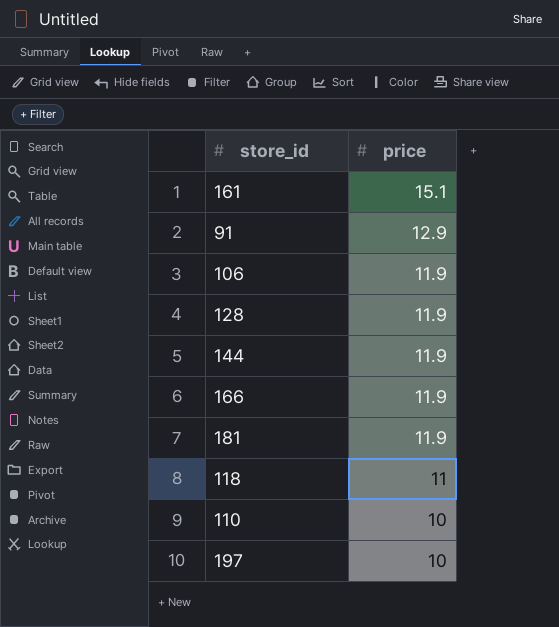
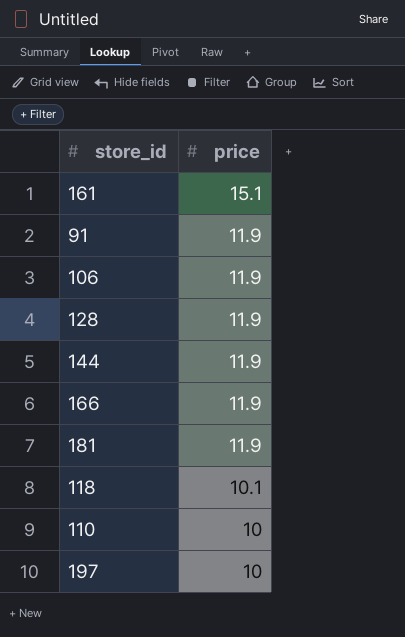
91 | price: 12.9 -> 11.9
118 | price: 11 -> 10.1

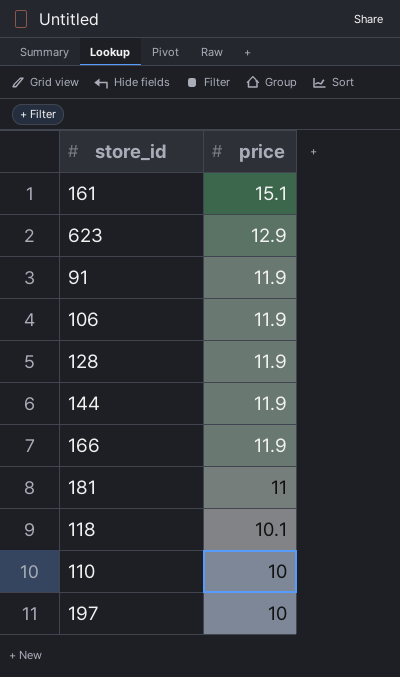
row 623: none -> 12.9
181 | price: 11.9 -> 11

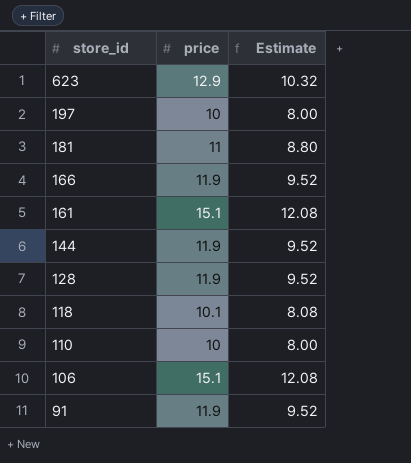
row order: price descending -> store_id descending
column Estimate | formula: none -> [price] * 0.8
106 | price: 11.9 -> 15.1

